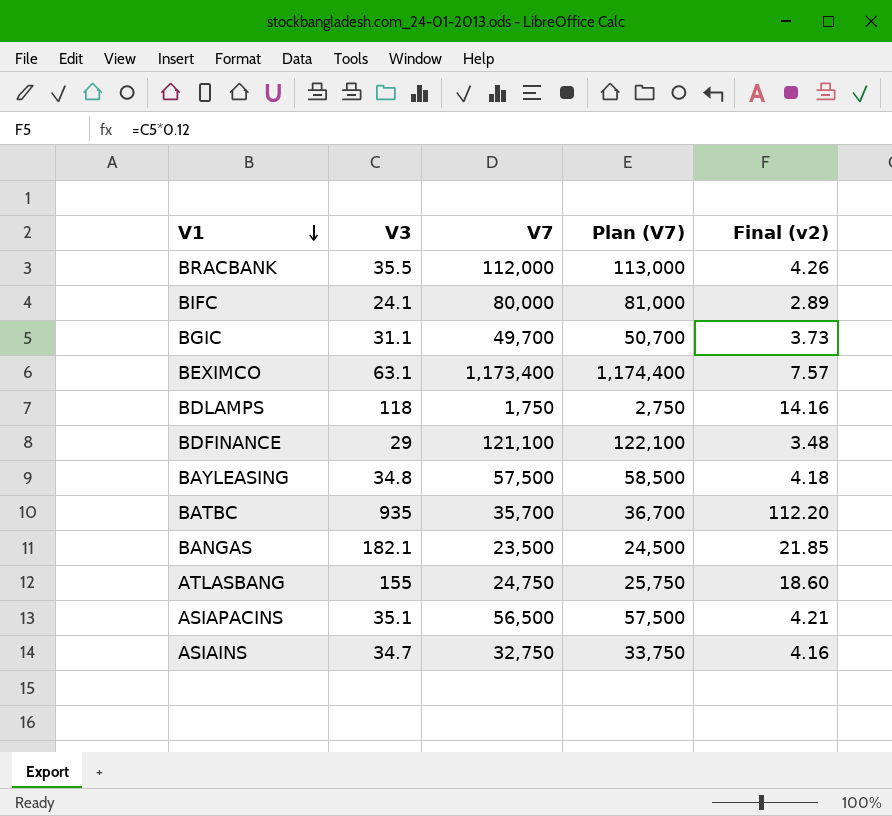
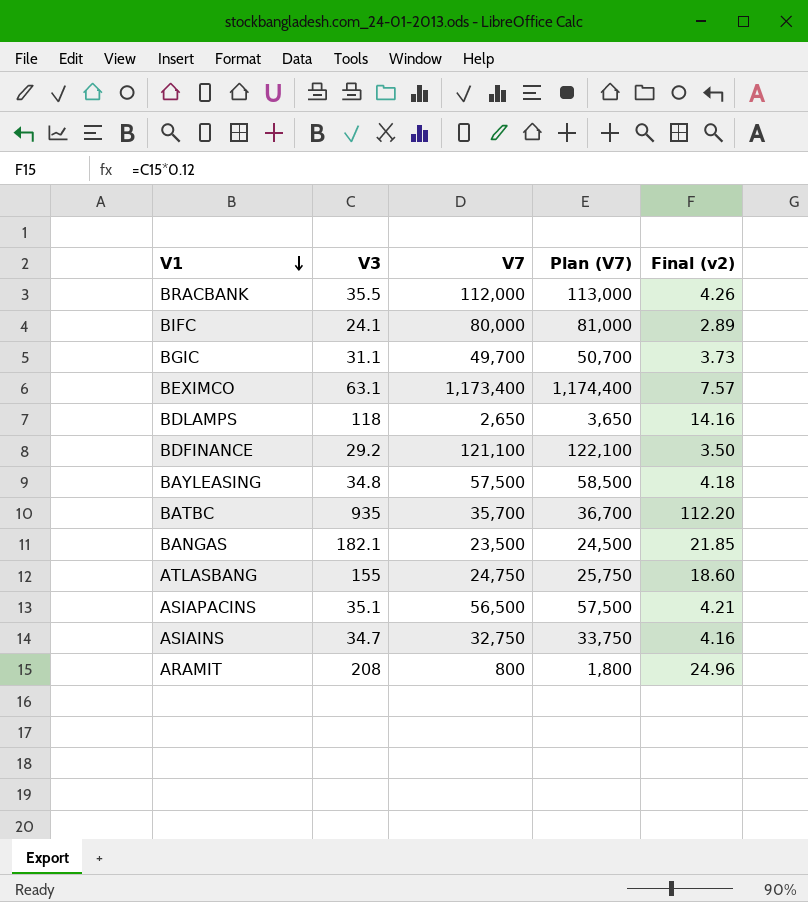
BDLAMPS | V7: 1,750 -> 2,650
BDLAMPS | Plan (V7): 2,750 -> 3,650
BDFINANCE | V3: 29 -> 29.2
BDFINANCE | Final (v2): 3.48 -> 3.50
row ARAMIT: none -> 208 | 800 | 1,800 | 24.96

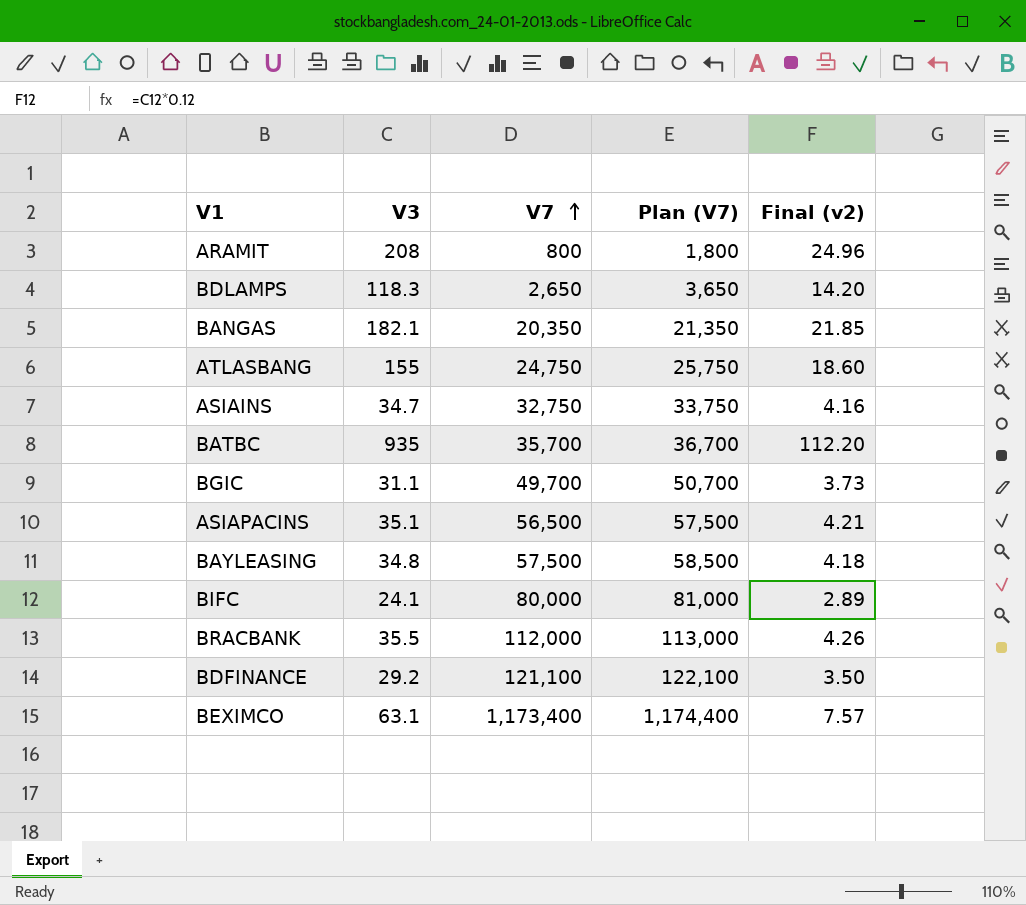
row order: V1 descending -> V7 ascending
BDLAMPS | V3: 118 -> 118.3
BDLAMPS | Final (v2): 14.16 -> 14.20
BANGAS | V7: 23,500 -> 20,350
BANGAS | Plan (V7): 24,500 -> 21,350

